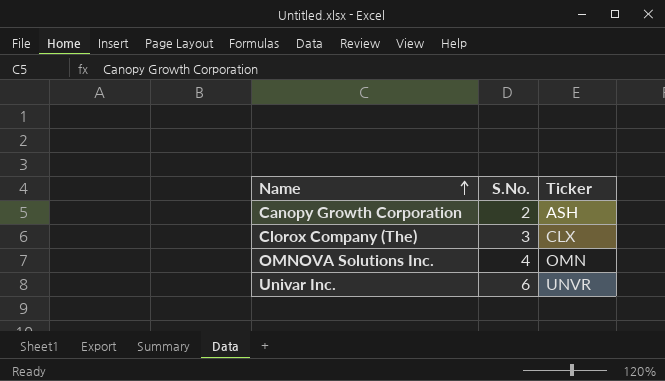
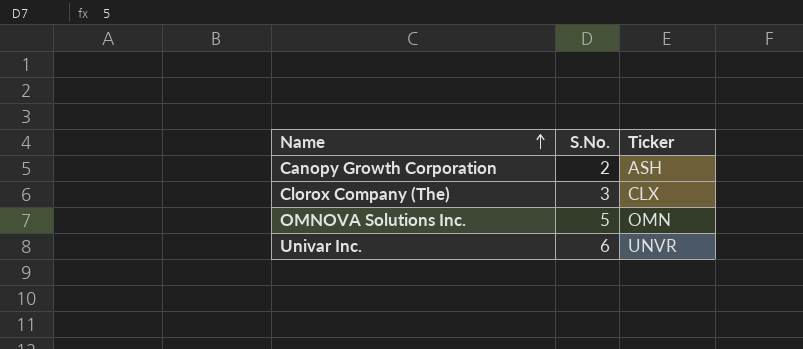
OMNOVA Solutions Inc. | S.No.: 4 -> 5

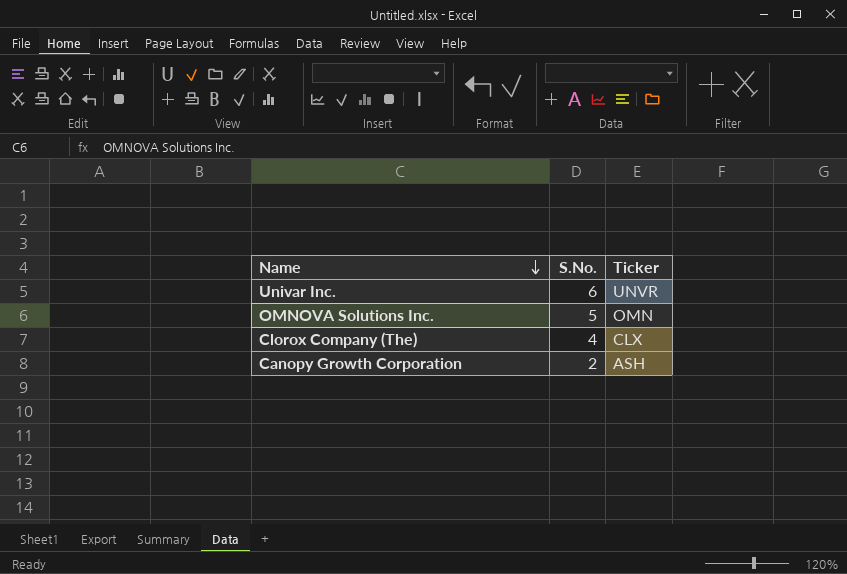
row order: Name ascending -> Name descending
Clorox Company (The) | S.No.: 3 -> 4

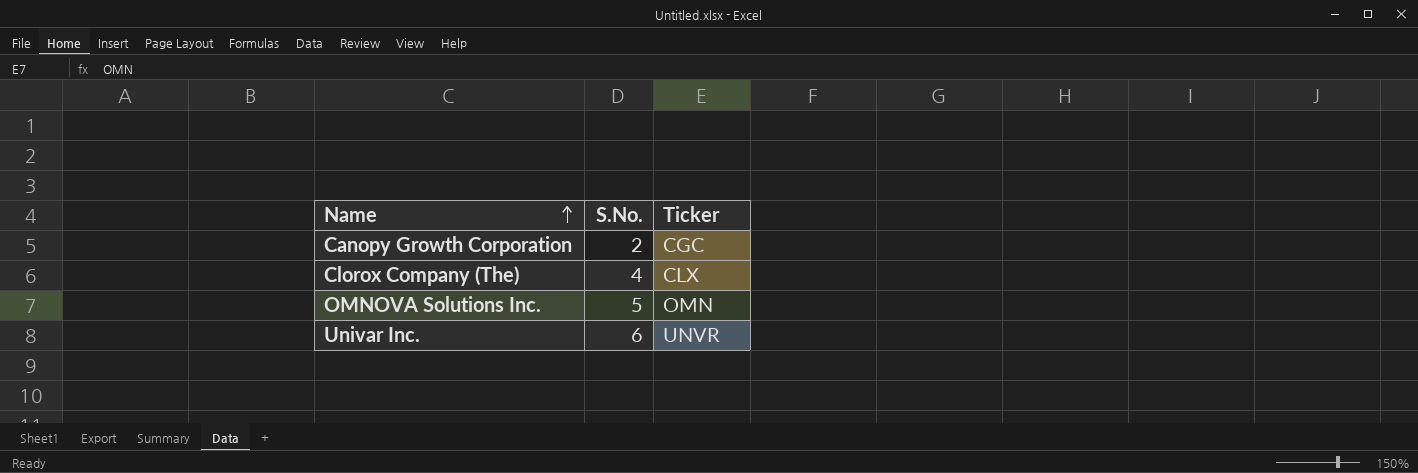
row order: Name descending -> Name ascending
Canopy Growth Corporation | Ticker: ASH -> CGC

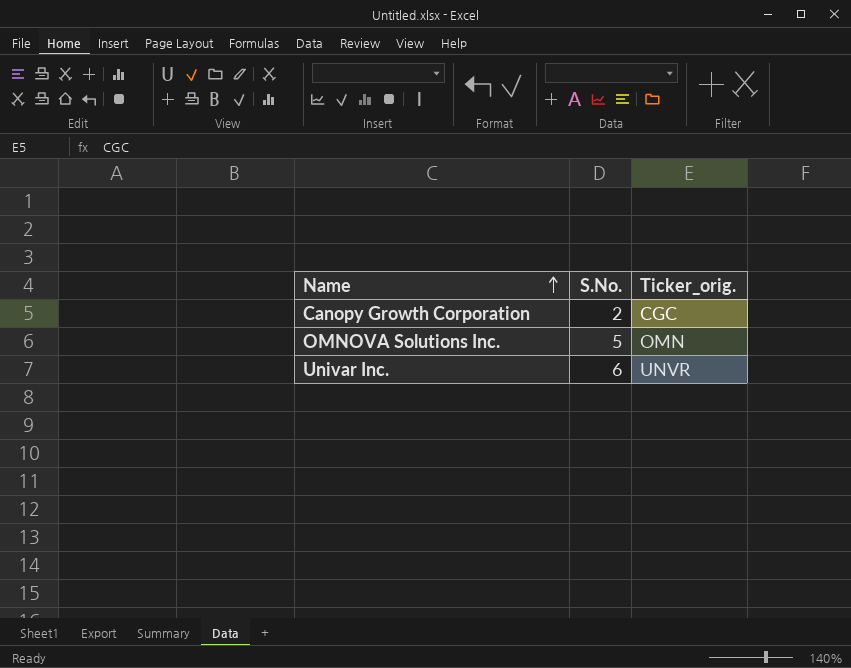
column name: Ticker -> Ticker_orig.
row Clorox Company (The): 4 | CLX -> none

